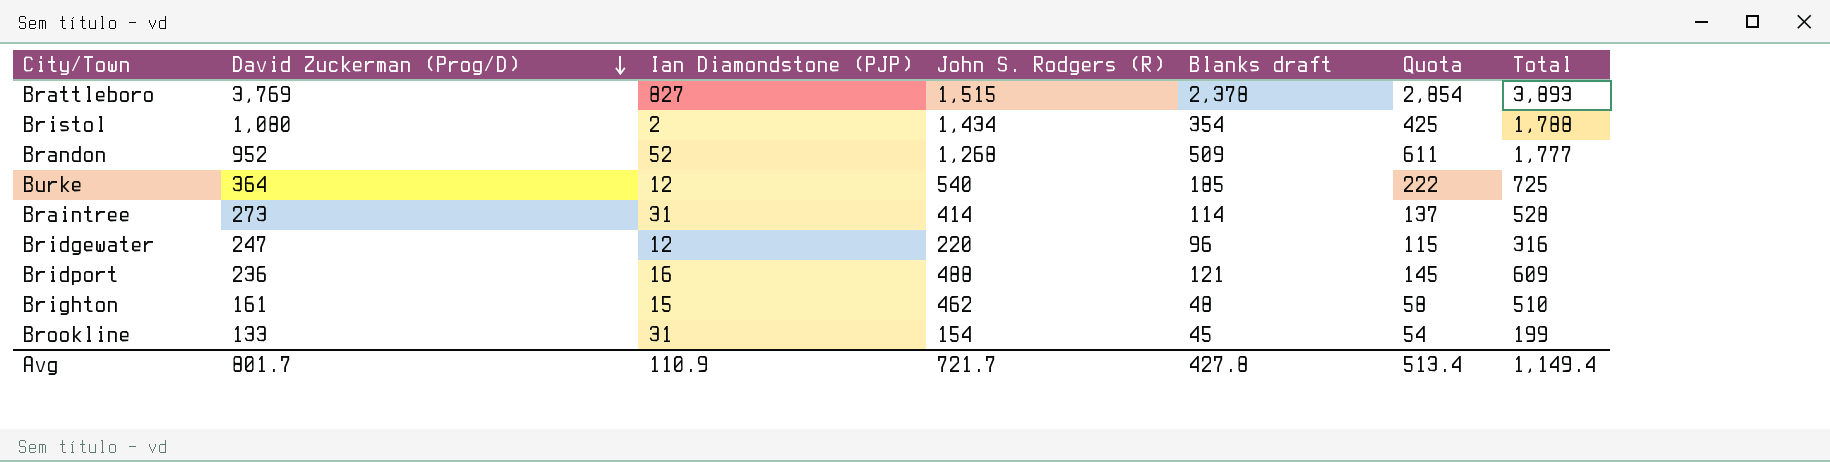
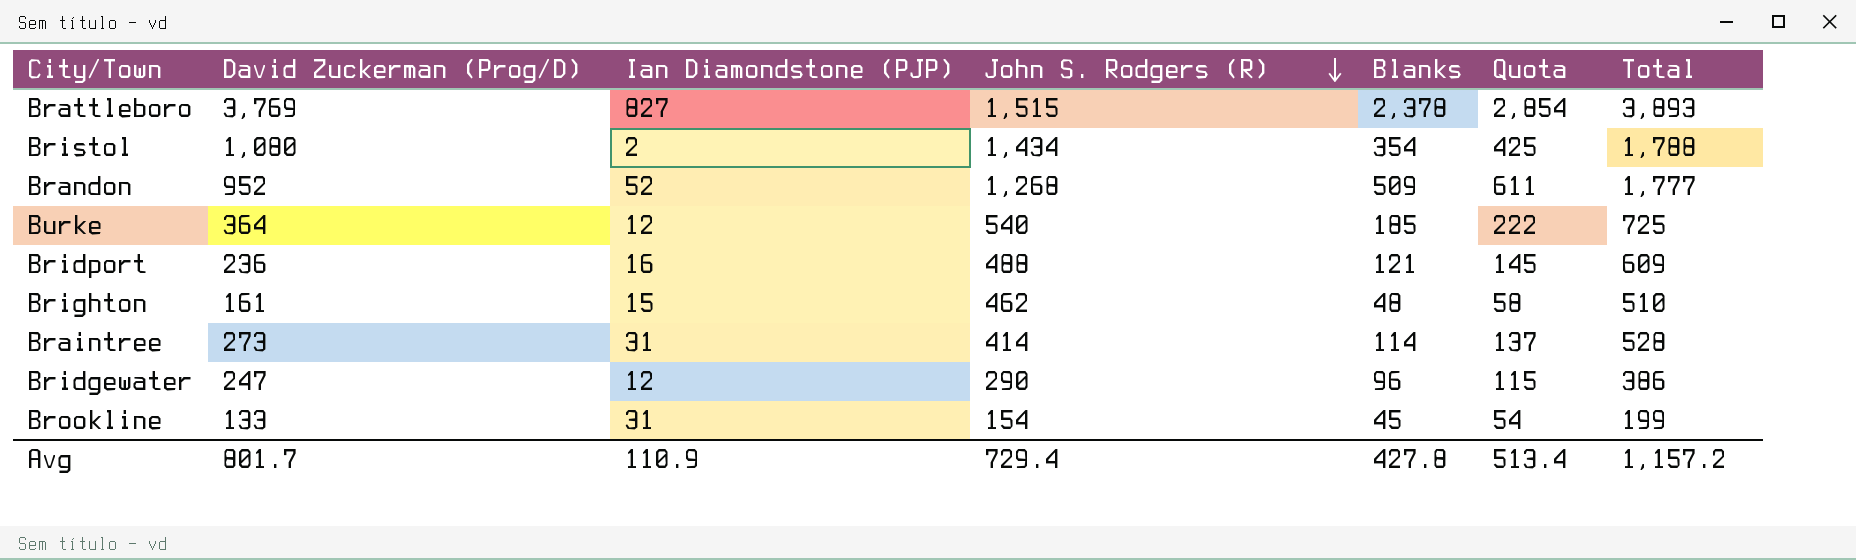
row order: David Zuckerman (Prog/D) descending -> John S. Rodgers (R) descending
column name: Blanks draft -> Blanks
Bridgewater | John S. Rodgers (R): 220 -> 290
Bridgewater | Total: 316 -> 386
Avg | John S. Rodgers (R): 721.7 -> 729.4
Avg | Total: 1,149.4 -> 1,157.2

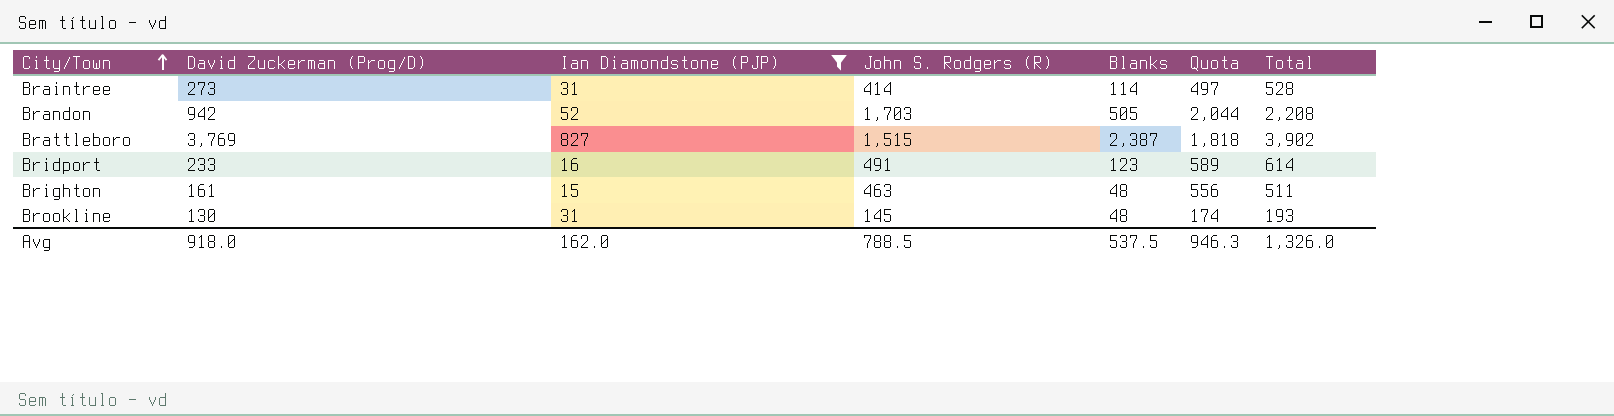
filter: none -> Ian Diamondstone (PJP) >= 15
row order: John S. Rodgers (R) descending -> City/Town ascending
column Quota | formula: [Blanks] * 1.2 -> [John S. Rodgers (R)] * 1.2
Brandon | David Zuckerman (Prog/D): 952 -> 942
Brandon | John S. Rodgers (R): 1,268 -> 1,703
Brandon | Blanks: 509 -> 505
Brandon | Total: 1,777 -> 2,208
Brattleboro | Blanks: 2,378 -> 2,387
Brattleboro | Total: 3,893 -> 3,902
Bridport | David Zuckerman (Prog/D): 236 -> 233
Bridport | John S. Rodgers (R): 488 -> 491
Bridport | Blanks: 121 -> 123
Bridport | Total: 609 -> 614
Brighton | John S. Rodgers (R): 462 -> 463
Brighton | Total: 510 -> 511
Brookline | David Zuckerman (Prog/D): 133 -> 130
Brookline | John S. Rodgers (R): 154 -> 145
Brookline | Blanks: 45 -> 48
Brookline | Total: 199 -> 193
Avg | David Zuckerman (Prog/D): 801.7 -> 918.0
Avg | Ian Diamondstone (PJP): 110.9 -> 162.0
Avg | John S. Rodgers (R): 729.4 -> 788.5
Avg | Blanks: 427.8 -> 537.5
Avg | Quota: 513.4 -> 946.3
Avg | Total: 1,157.2 -> 1,326.0

